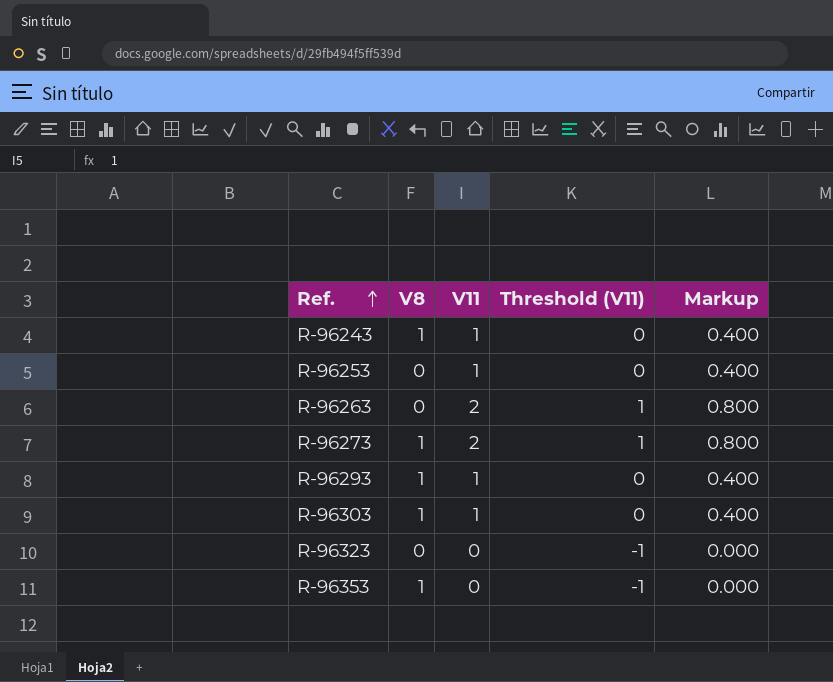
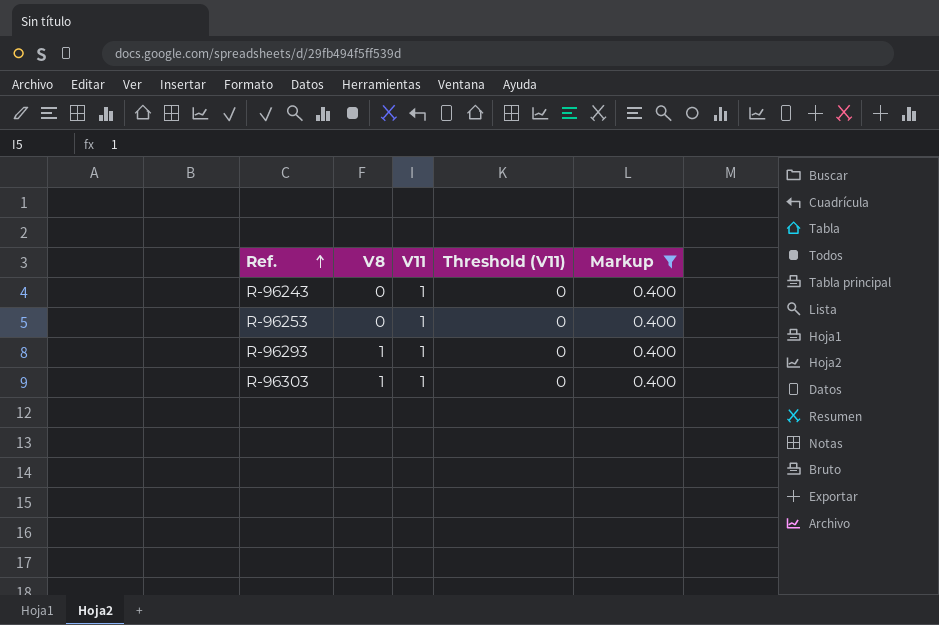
filter: none -> Markup = 0.400
R-96243 | V8: 1 -> 0

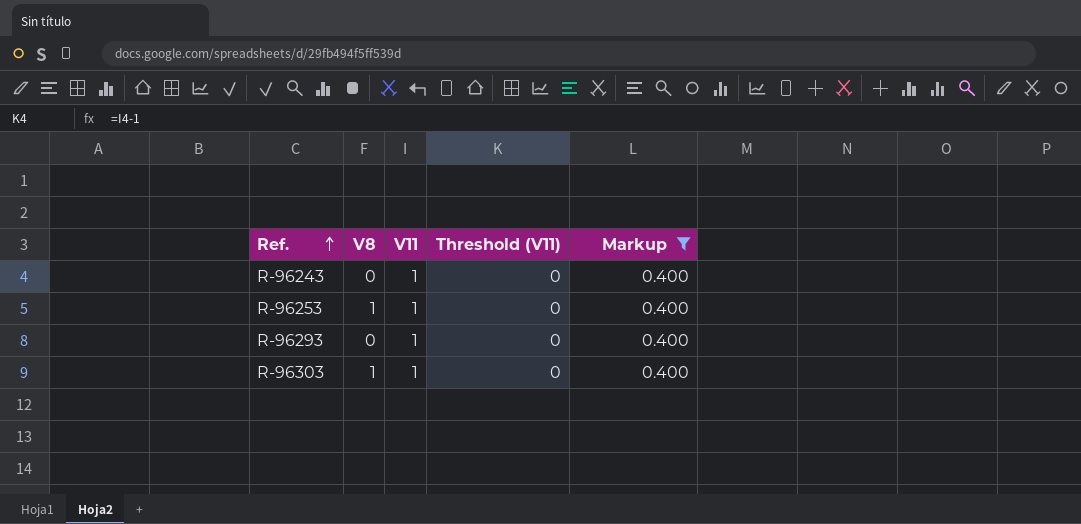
R-96253 | V8: 0 -> 1
R-96293 | V8: 1 -> 0

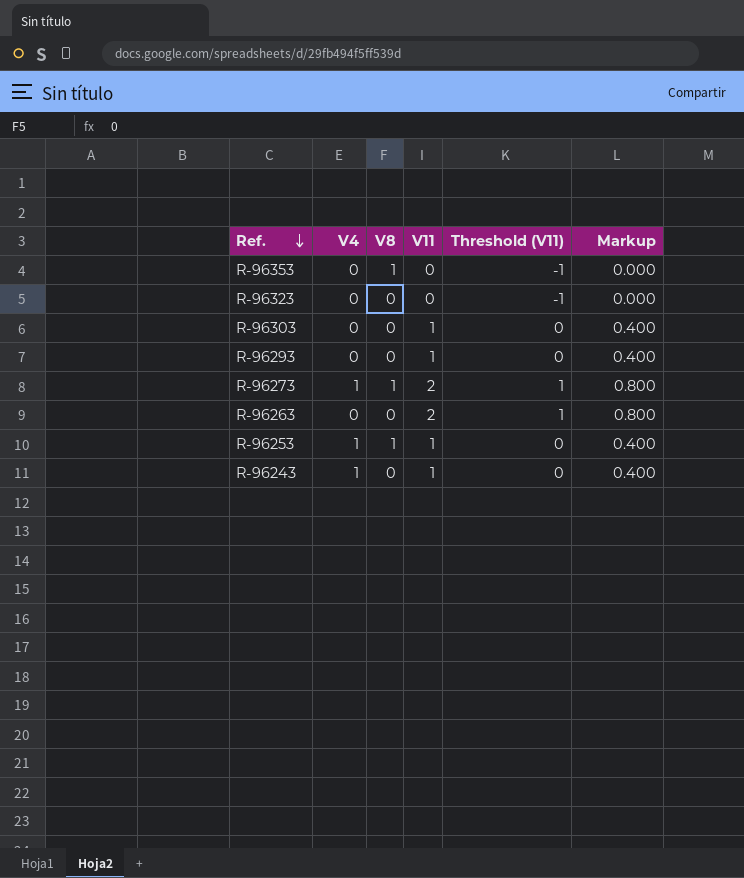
filter: Markup = 0.400 -> none
row order: Ref. ascending -> Ref. descending
column V4 | position: none -> 2
R-96303 | V8: 1 -> 0

